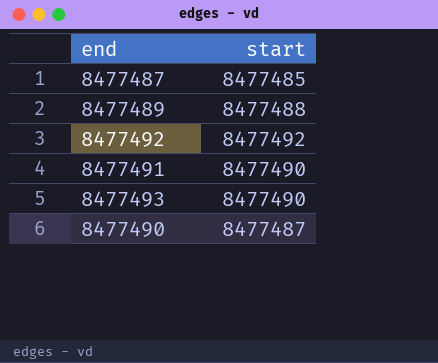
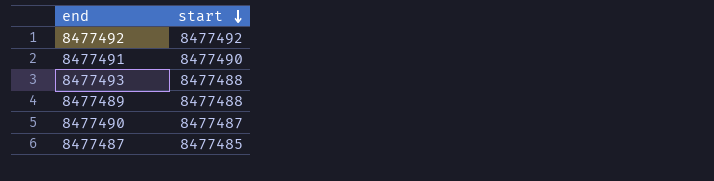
row order: none -> start descending
8477493 | start: 8477490 -> 8477488

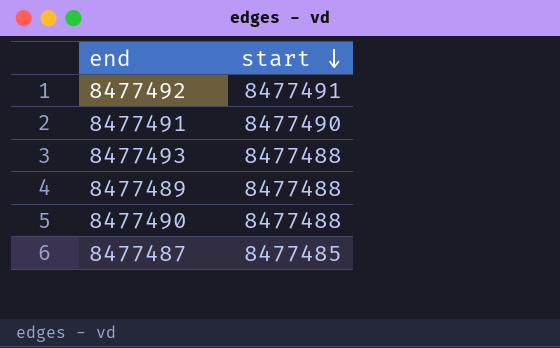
8477492 | start: 8477492 -> 8477491
8477490 | start: 8477487 -> 8477488

